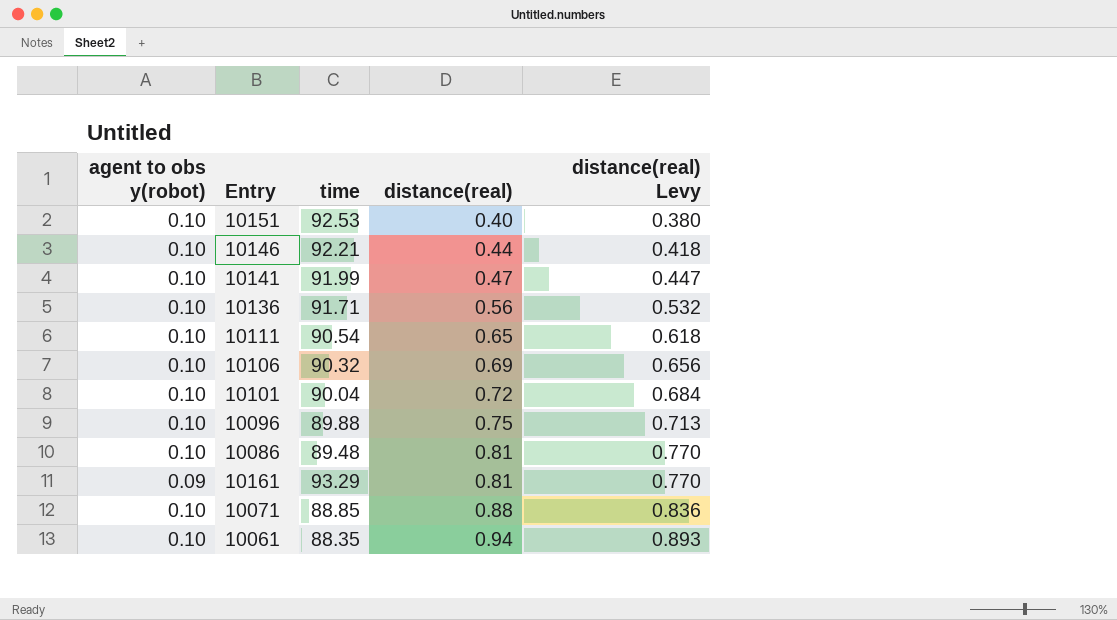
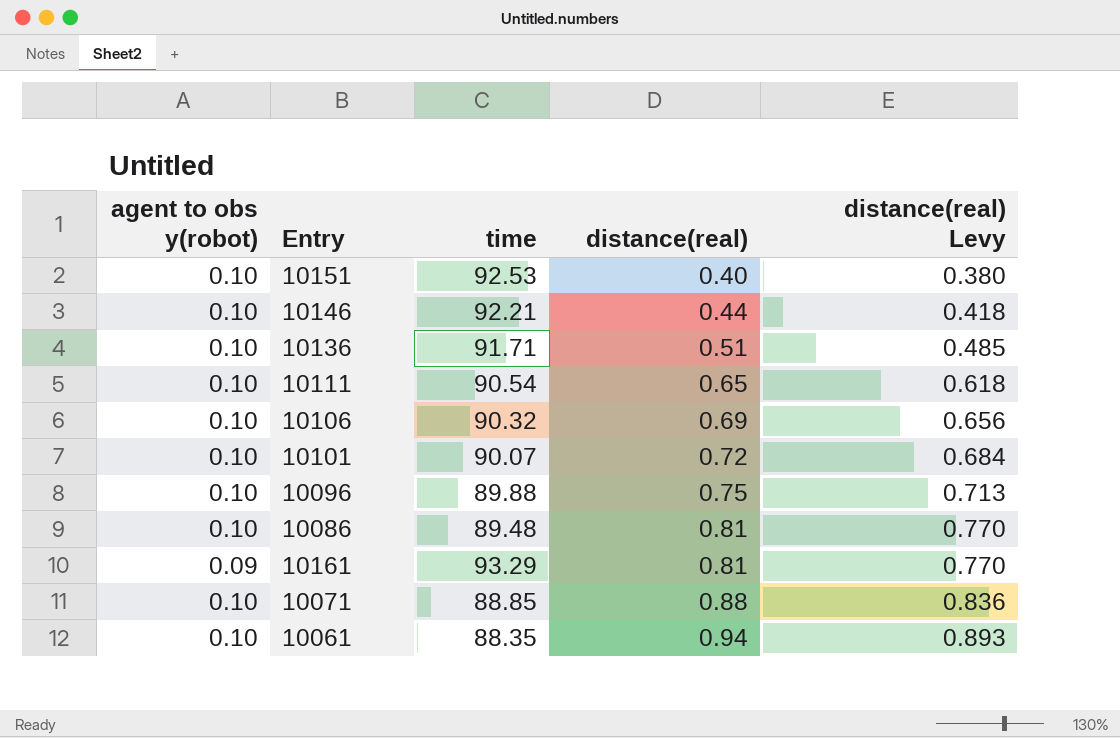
row 10141: 0.10 | 91.99 | 0.47 | 0.447 -> none
10136 | distance(real): 0.56 -> 0.51
10136 | distance(real) Levy: 0.532 -> 0.485
10101 | time: 90.04 -> 90.07

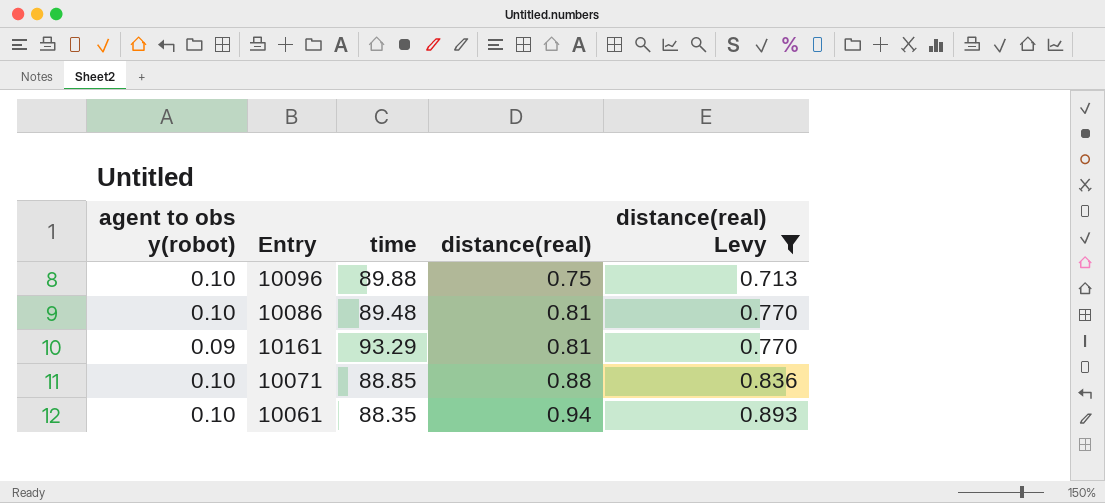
filter: none -> distance(real) Levy >= 0.713

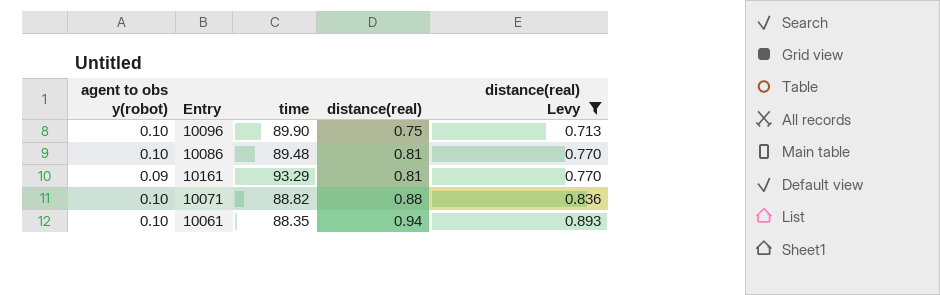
10096 | time: 89.88 -> 89.90
10071 | time: 88.85 -> 88.82

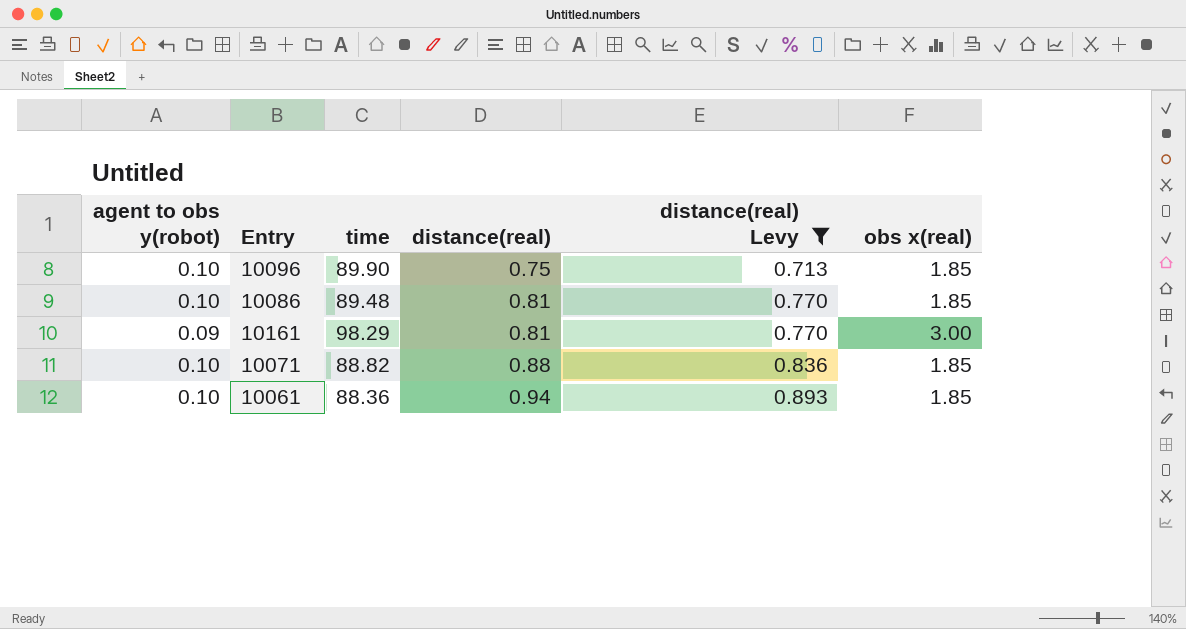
column obs x(real) | position: none -> 6
10161 | time: 93.29 -> 98.29
10061 | time: 88.35 -> 88.36

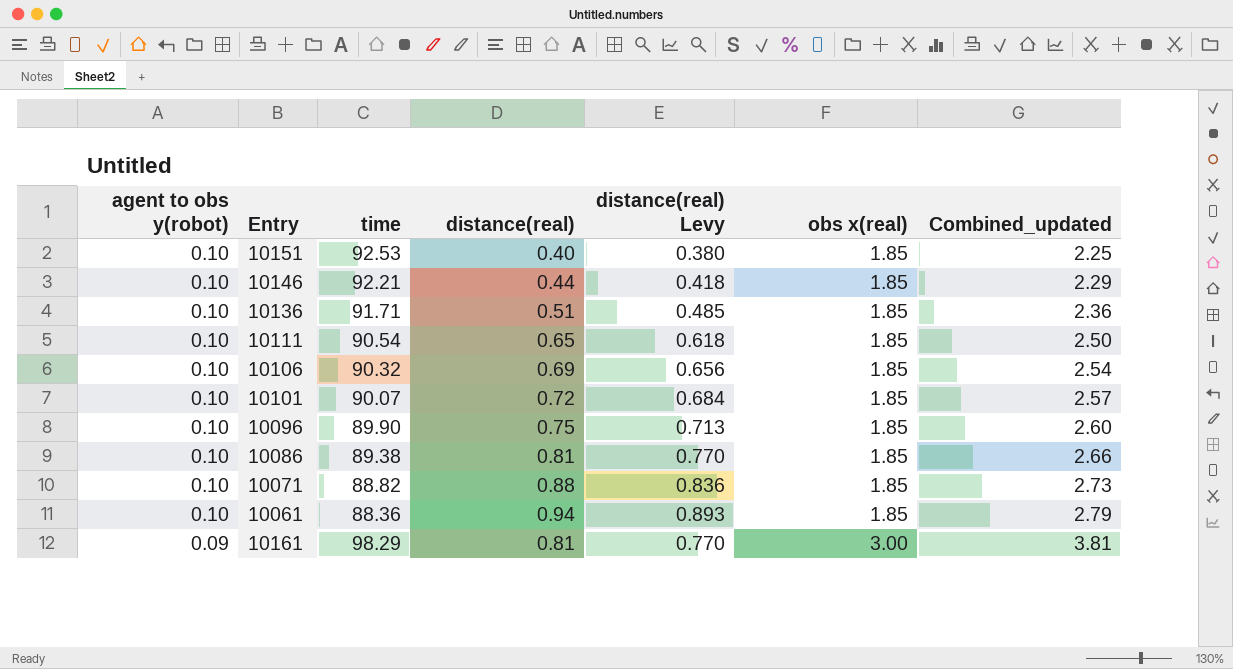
filter: distance(real) Levy >= 0.713 -> none
row order: distance(real) ascending -> agent to obs y(robot) descending
column Combined_updated | formula: none -> [distance(real)] + [obs x(real)]
10086 | time: 89.48 -> 89.38

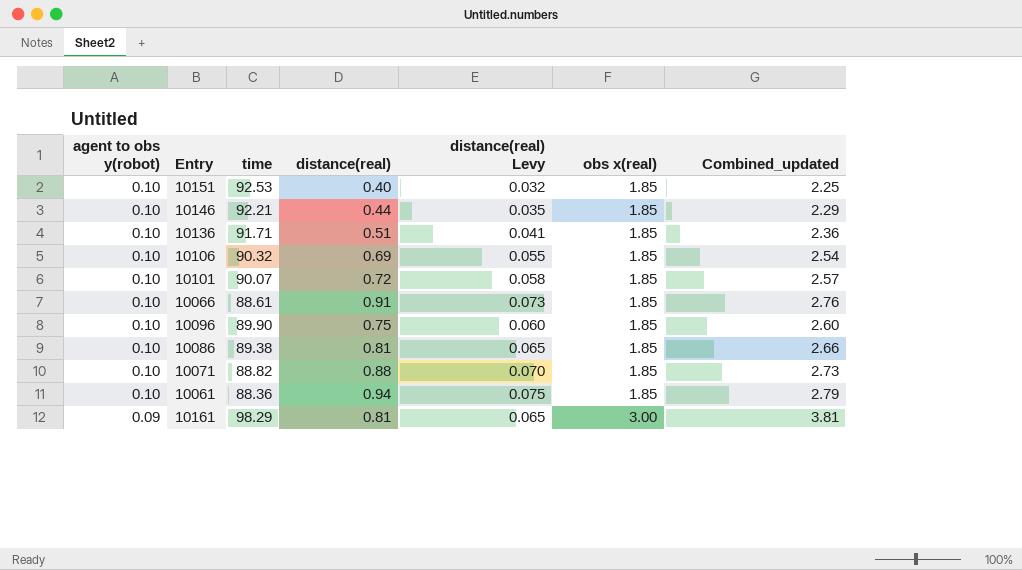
column distance(real) Levy | formula: [distance(real)] * 0.95 -> [distance(real)] * 0.08
row 10111: 0.10 | 90.54 | 0.65 | 0.618 | 1.85 | 2.50 -> none
row 10066: none -> 0.10 | 88.61 | 0.91 | 0.073 | 1.85 | 2.76

